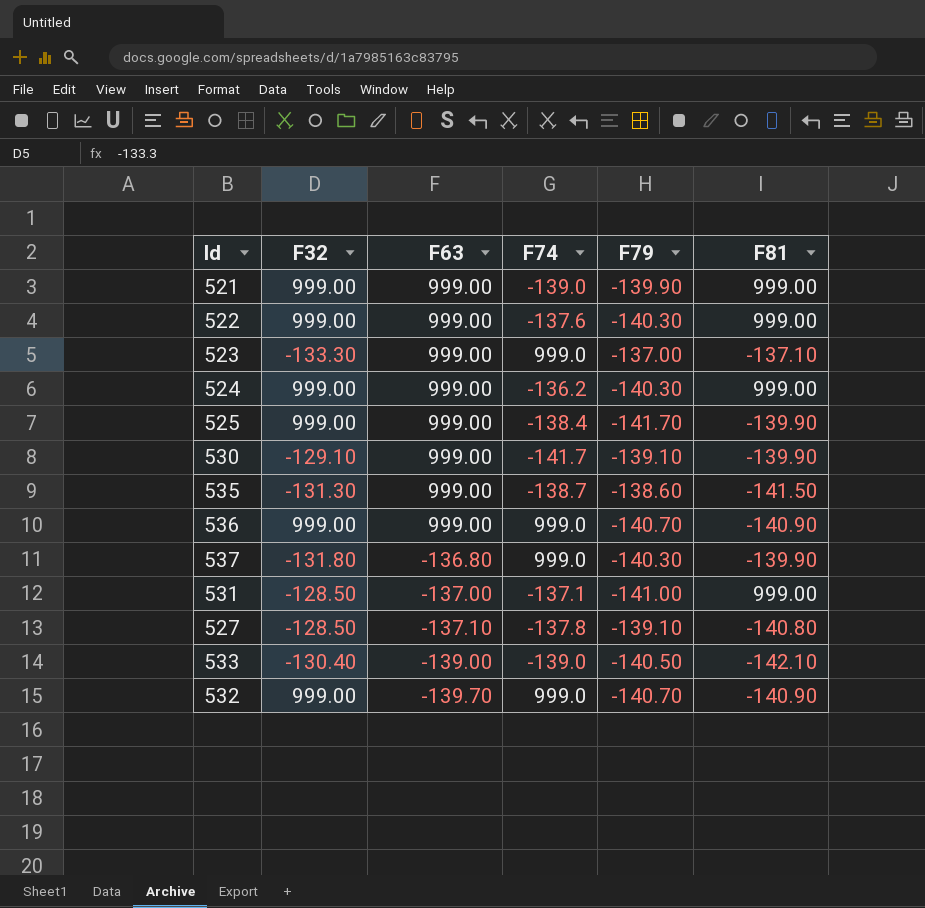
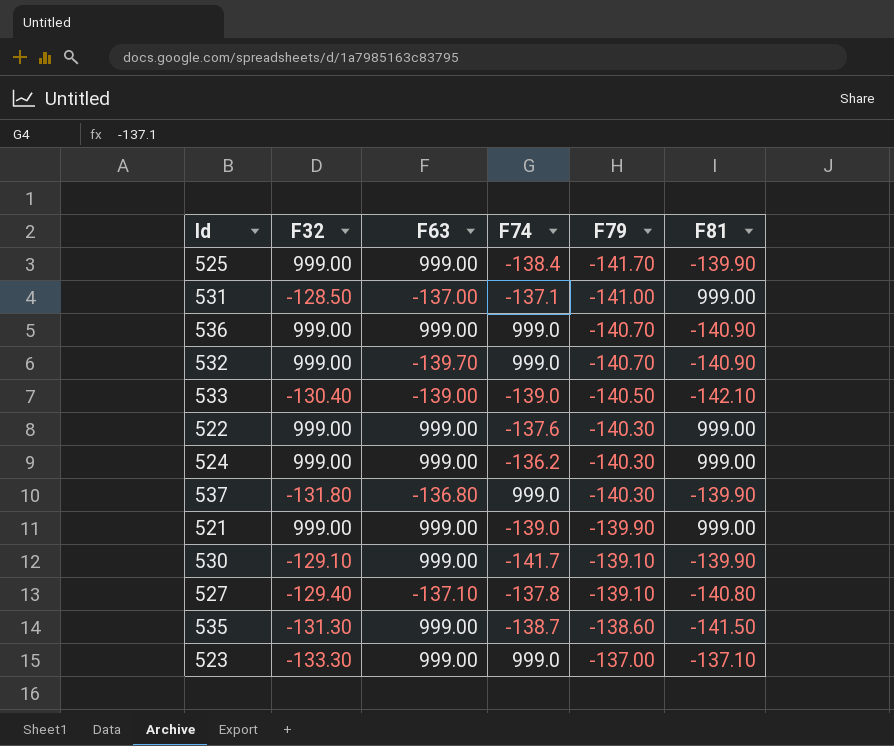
row order: F63 descending -> F79 ascending
527 | F32: -128.50 -> -129.40

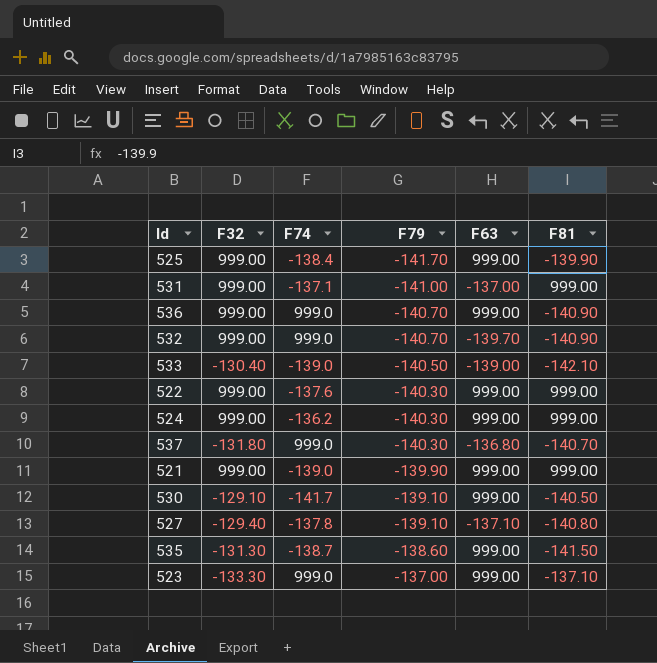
column F63 | position: 3 -> 5
531 | F32: -128.50 -> 999.00
537 | F81: -139.90 -> -140.70
530 | F81: -139.90 -> -140.50

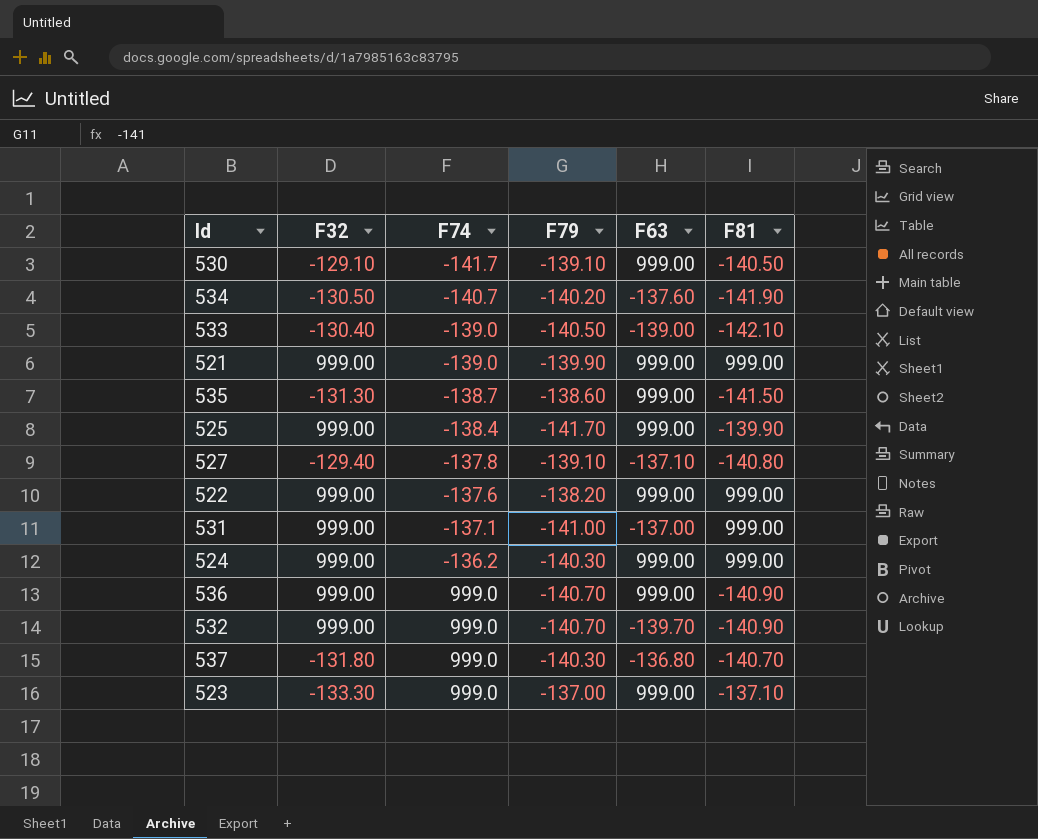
row order: F79 ascending -> F74 ascending
row 534: none -> -130.50 | -140.7 | -140.20 | -137.60 | -141.90
522 | F79: -140.30 -> -138.20

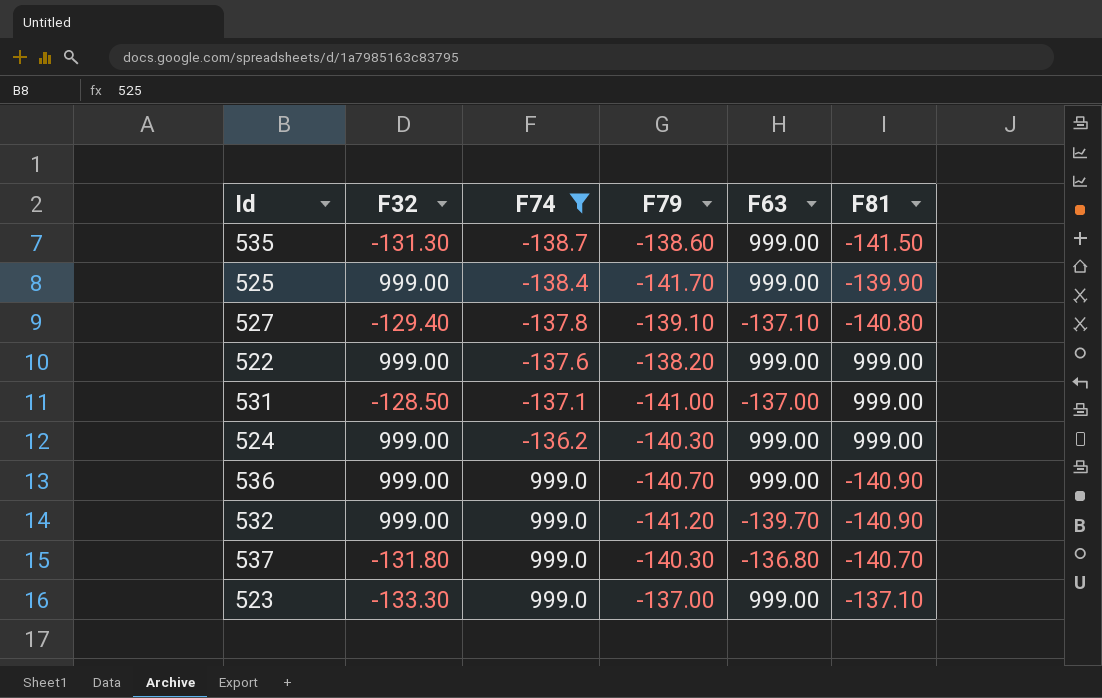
filter: none -> F74 >= -138.7
531 | F32: 999.00 -> -128.50
532 | F79: -140.70 -> -141.20

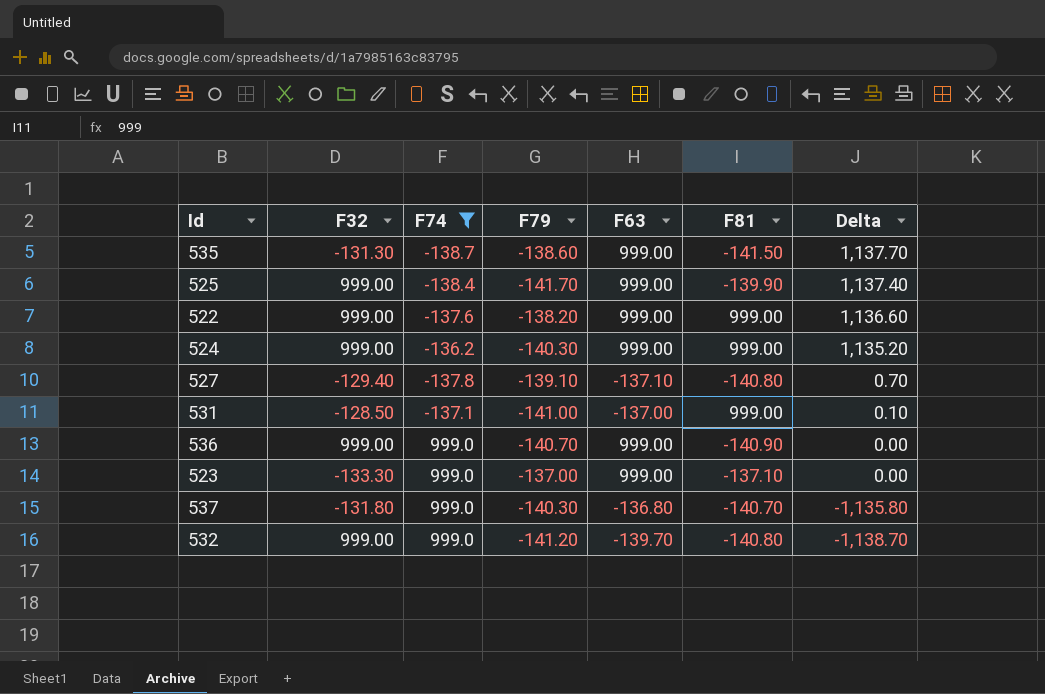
row order: F74 ascending -> Delta descending
column Delta | formula: none -> [F63] - [F74]
532 | F81: -140.90 -> -140.80

